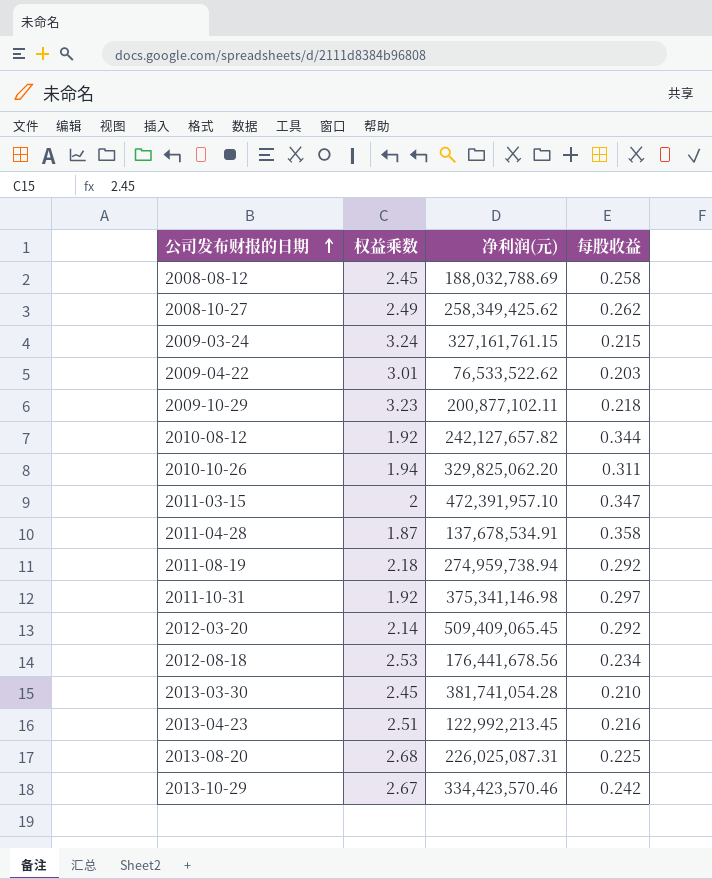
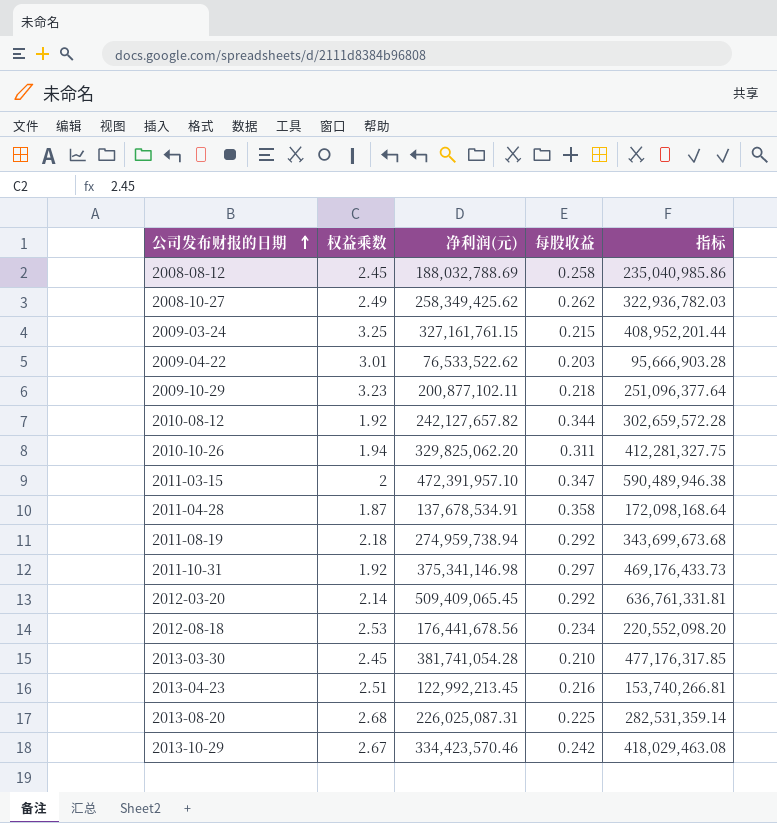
column 指标 | formula: none -> [净利润(元)] * 1.25
2009-03-24 | 权益乘数: 3.24 -> 3.25

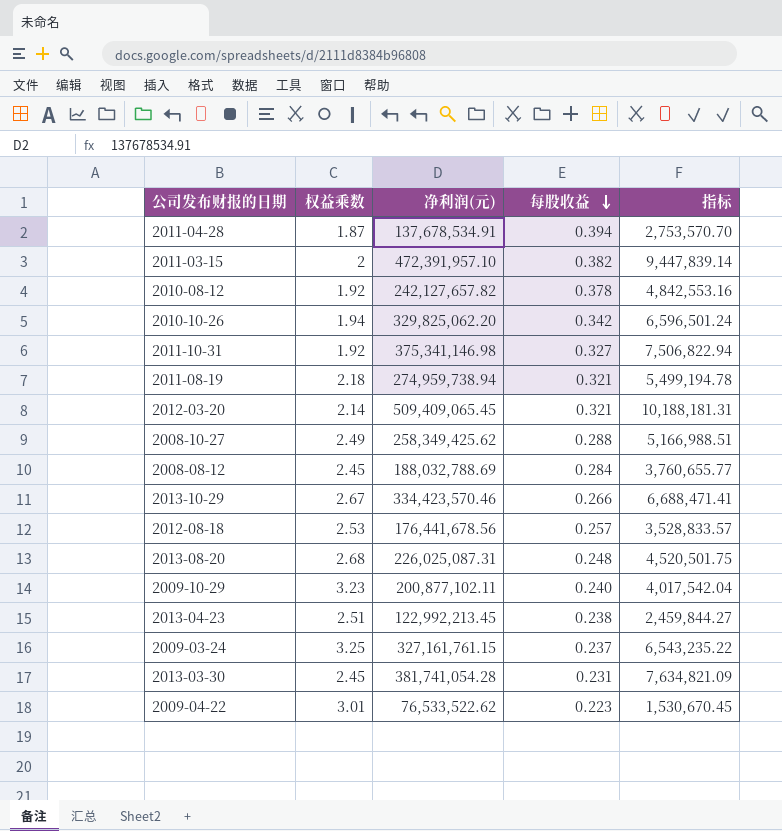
row order: 公司发布财报的日期 ascending -> 每股收益 descending
column 指标 | formula: [净利润(元)] * 1.25 -> [净利润(元)] * 0.02
2011-04-28 | 每股收益: 0.358 -> 0.394
2011-03-15 | 每股收益: 0.347 -> 0.382
2010-08-12 | 每股收益: 0.344 -> 0.378
2010-10-26 | 每股收益: 0.311 -> 0.342
2011-10-31 | 每股收益: 0.297 -> 0.327
2011-08-19 | 每股收益: 0.292 -> 0.321
2012-03-20 | 每股收益: 0.292 -> 0.321
2008-10-27 | 每股收益: 0.262 -> 0.288
2008-08-12 | 每股收益: 0.258 -> 0.284
2013-10-29 | 每股收益: 0.242 -> 0.266
2012-08-18 | 每股收益: 0.234 -> 0.257
2013-08-20 | 每股收益: 0.225 -> 0.248
2009-10-29 | 每股收益: 0.218 -> 0.240
2013-04-23 | 每股收益: 0.216 -> 0.238
2009-03-24 | 每股收益: 0.215 -> 0.237
2013-03-30 | 每股收益: 0.210 -> 0.231
2009-04-22 | 每股收益: 0.203 -> 0.223

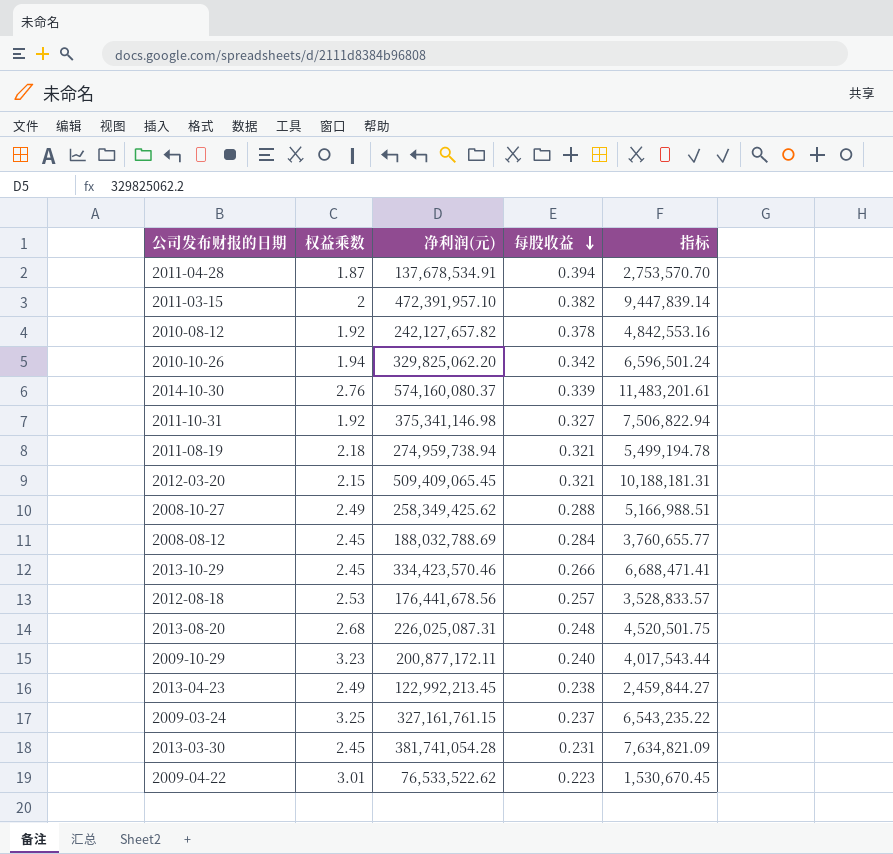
row 2014-10-30: none -> 2.76 | 574,160,080.37 | 0.339 | 11,483,201.61
2012-03-20 | 权益乘数: 2.14 -> 2.15
2013-10-29 | 权益乘数: 2.67 -> 2.45
2009-10-29 | 净利润(元): 200,877,102.11 -> 200,877,172.11
2009-10-29 | 指标: 4,017,542.04 -> 4,017,543.44
2013-04-23 | 权益乘数: 2.51 -> 2.49

